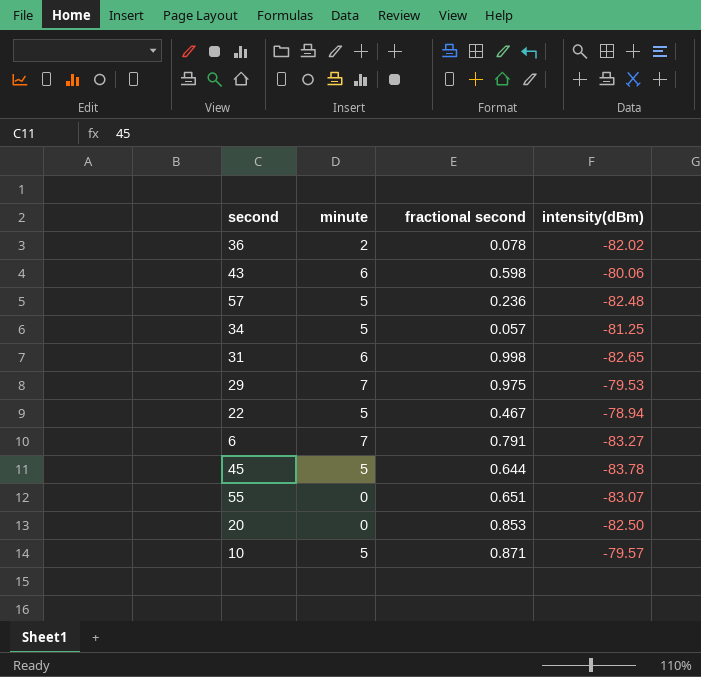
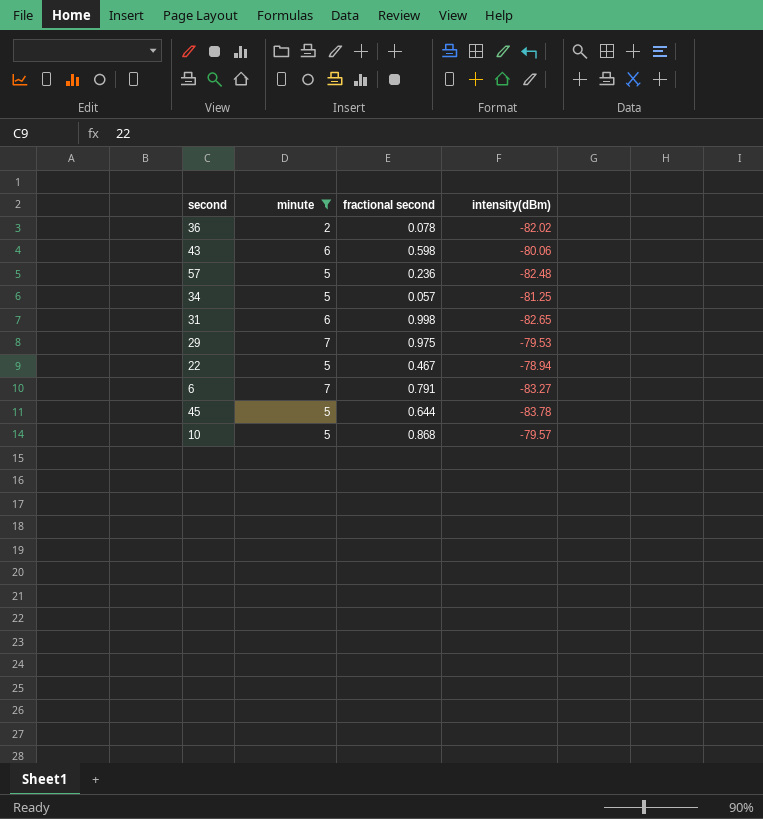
filter: none -> minute != 0
10 | fractional second: 0.871 -> 0.868

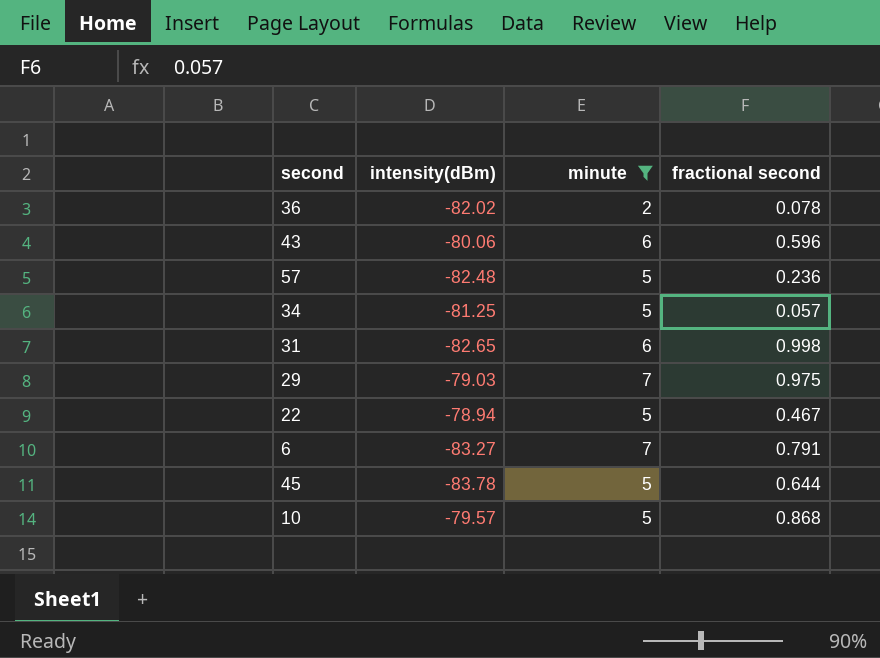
column intensity(dBm) | position: 4 -> 2
43 | fractional second: 0.598 -> 0.596
29 | intensity(dBm): -79.53 -> -79.03

